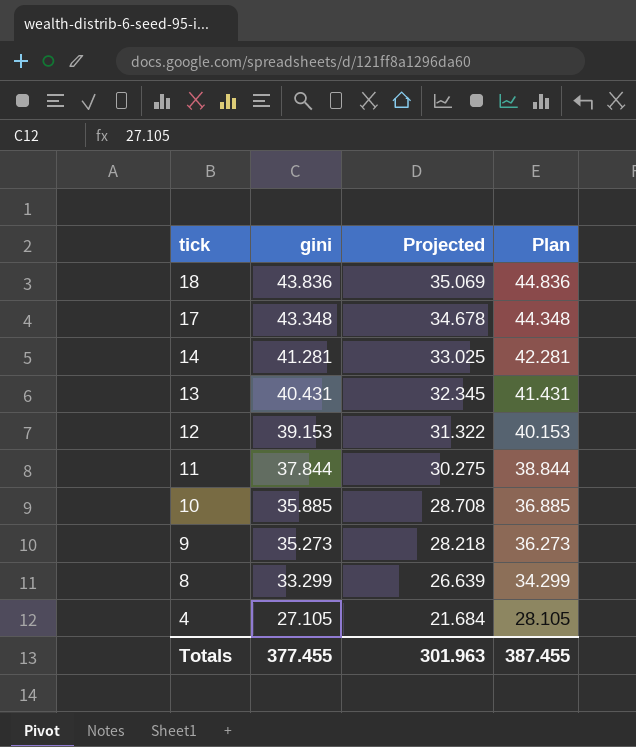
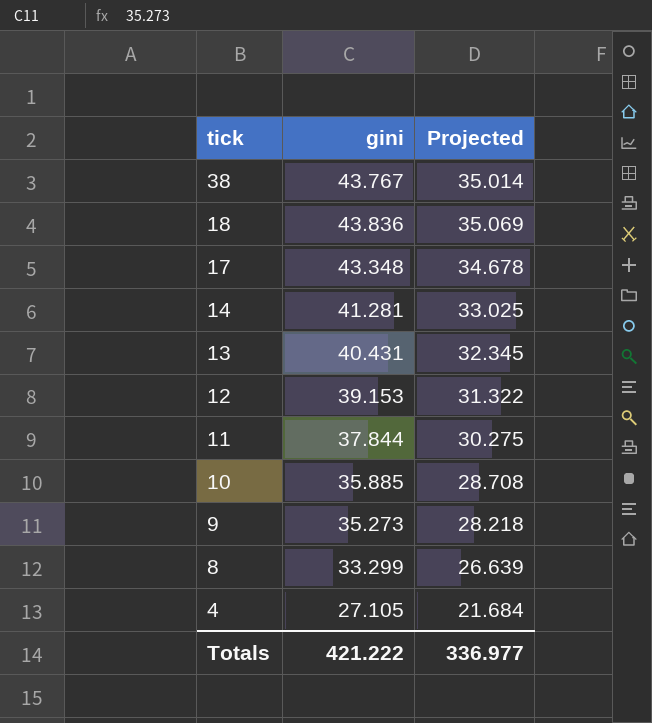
column Plan | formula: [gini] + 1 -> none
row 38: none -> 43.767 | 35.014
Totals | gini: 377.455 -> 421.222
Totals | Projected: 301.963 -> 336.977

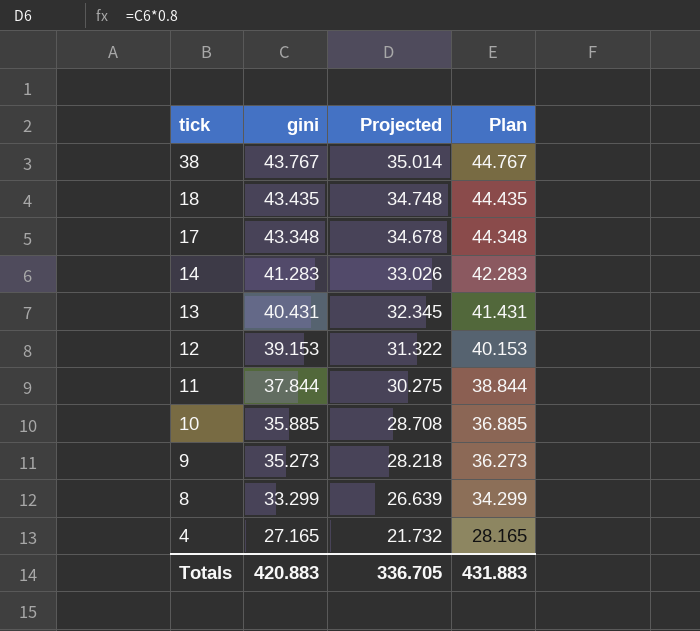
column Plan | formula: none -> [gini] + 1
18 | gini: 43.836 -> 43.435
18 | Projected: 35.069 -> 34.748
14 | gini: 41.281 -> 41.283
14 | Projected: 33.025 -> 33.026
4 | gini: 27.105 -> 27.165
4 | Projected: 21.684 -> 21.732
Totals | gini: 421.222 -> 420.883
Totals | Projected: 336.977 -> 336.705

